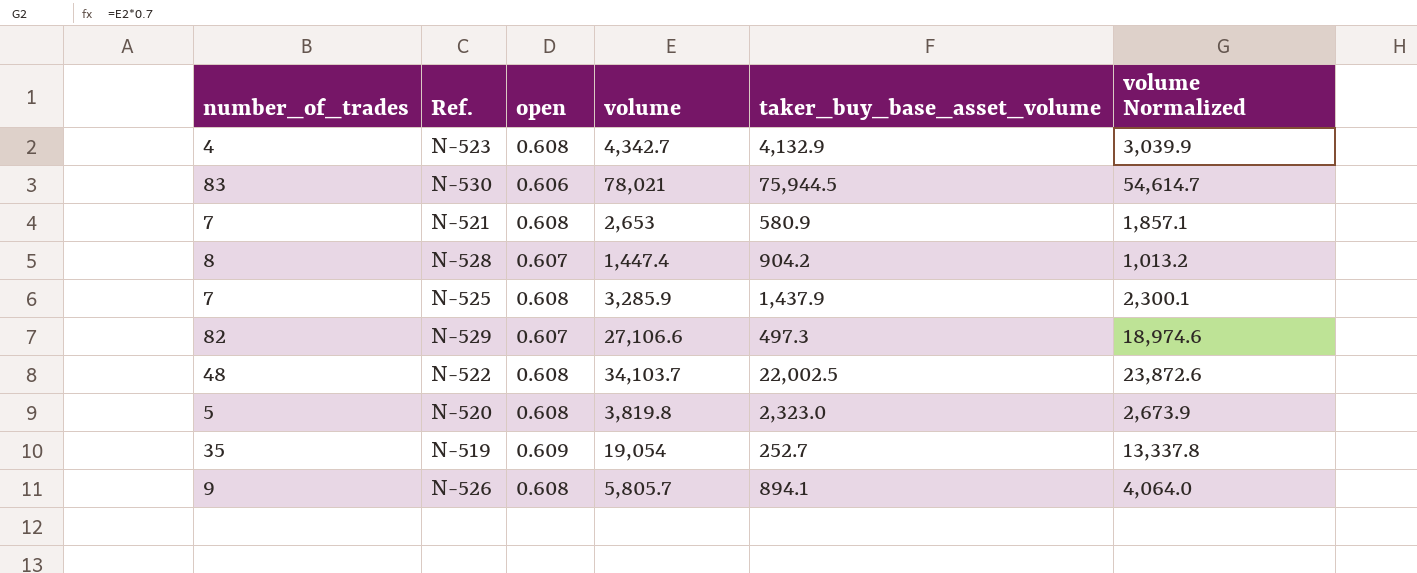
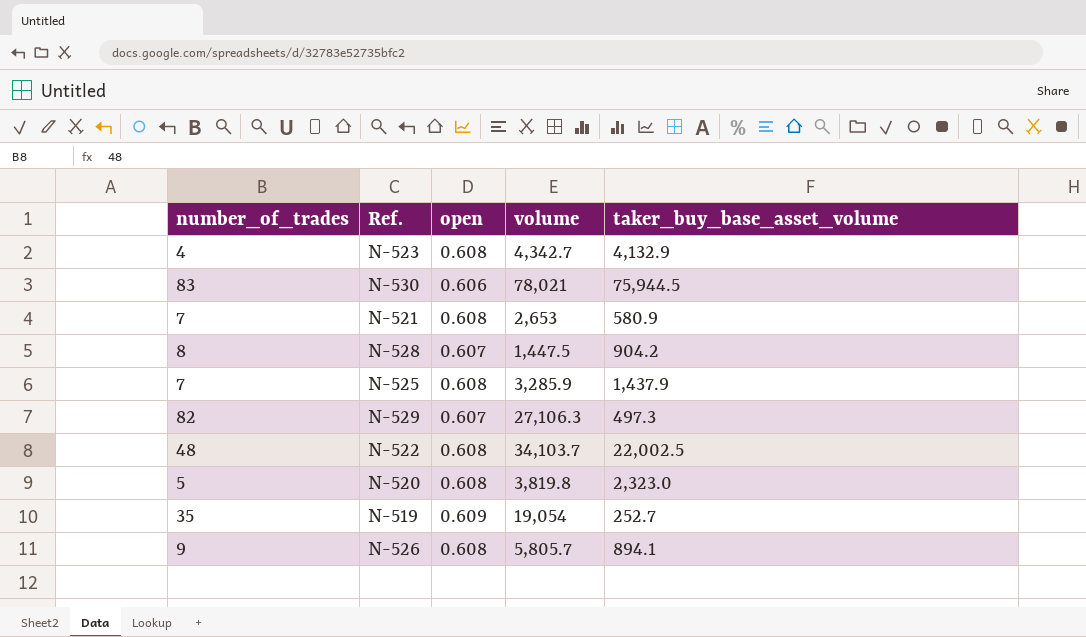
column volume Normalized | formula: [volume] * 0.7 -> none
N-528 | volume: 1,447.4 -> 1,447.5
N-529 | volume: 27,106.6 -> 27,106.3

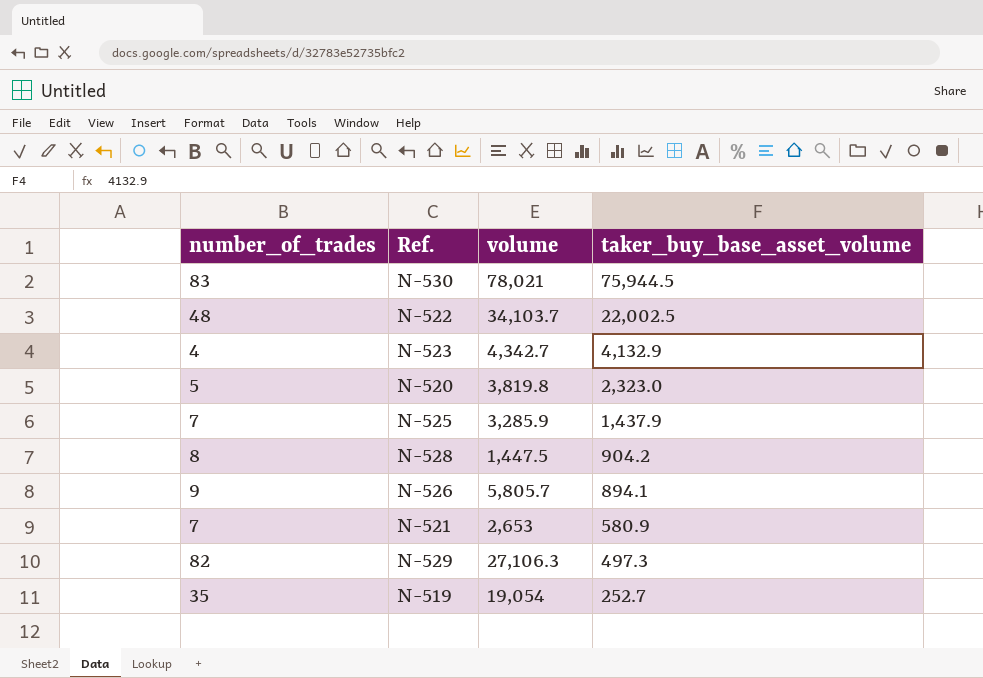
row order: none -> taker_buy_base_asset_volume descending
column open | position: 3 -> none

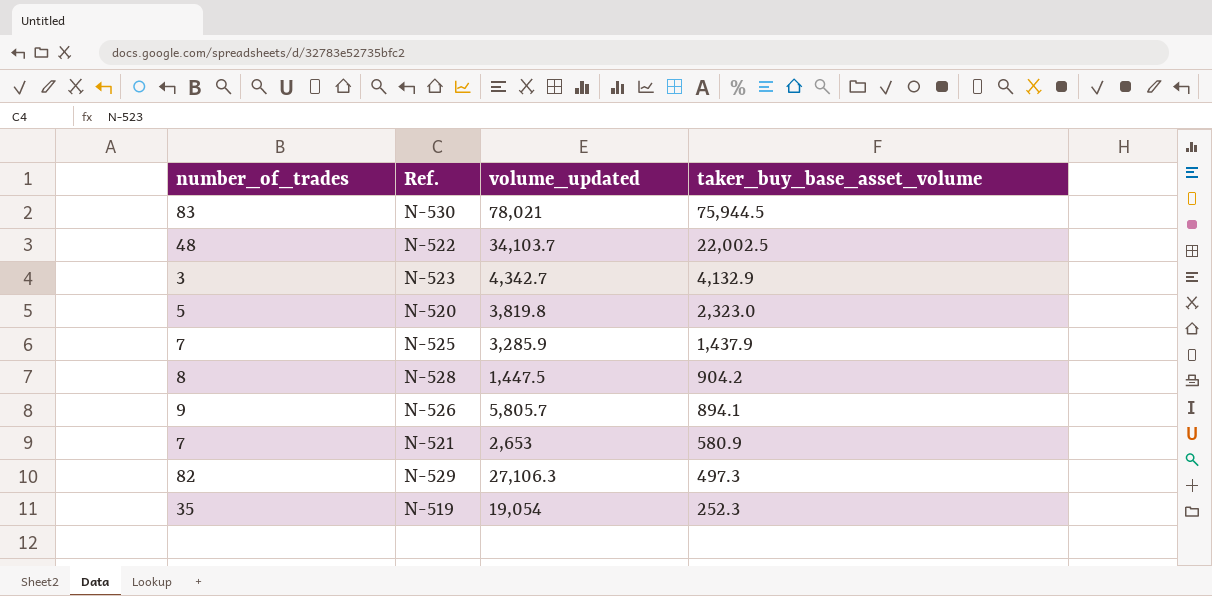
column name: volume -> volume_updated
N-523 | number_of_trades: 4 -> 3
N-519 | taker_buy_base_asset_volume: 252.7 -> 252.3

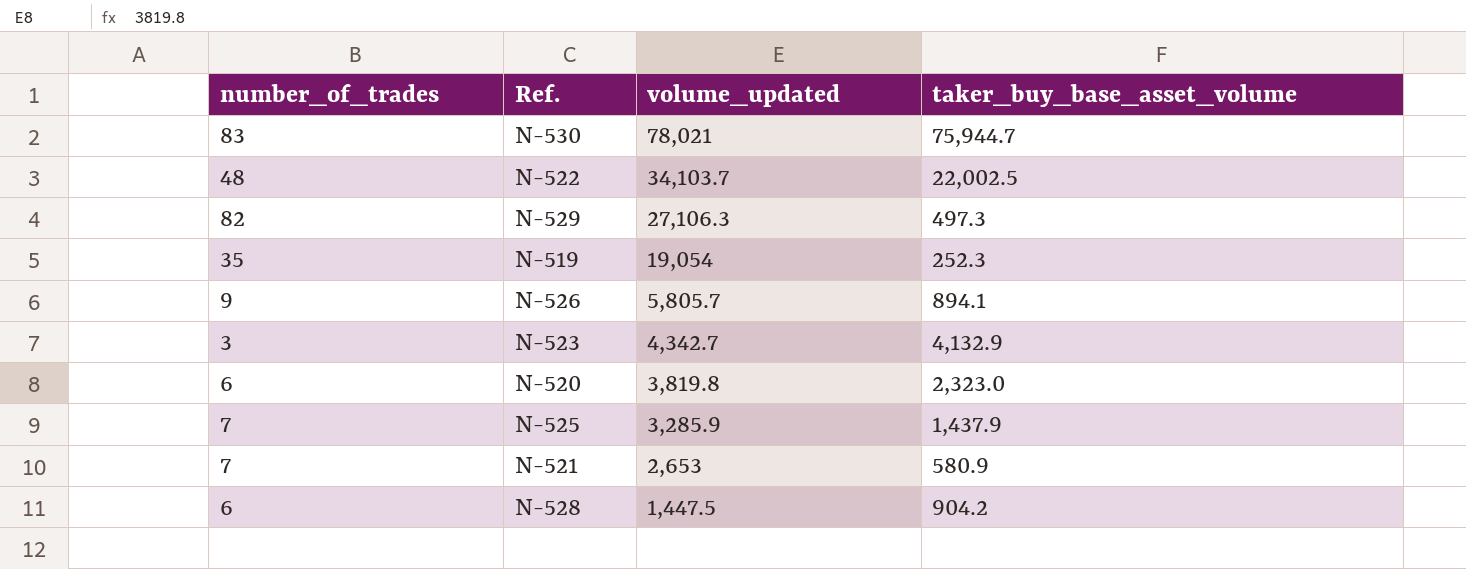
row order: taker_buy_base_asset_volume descending -> volume_updated descending
N-530 | taker_buy_base_asset_volume: 75,944.5 -> 75,944.7
N-520 | number_of_trades: 5 -> 6
N-528 | number_of_trades: 8 -> 6

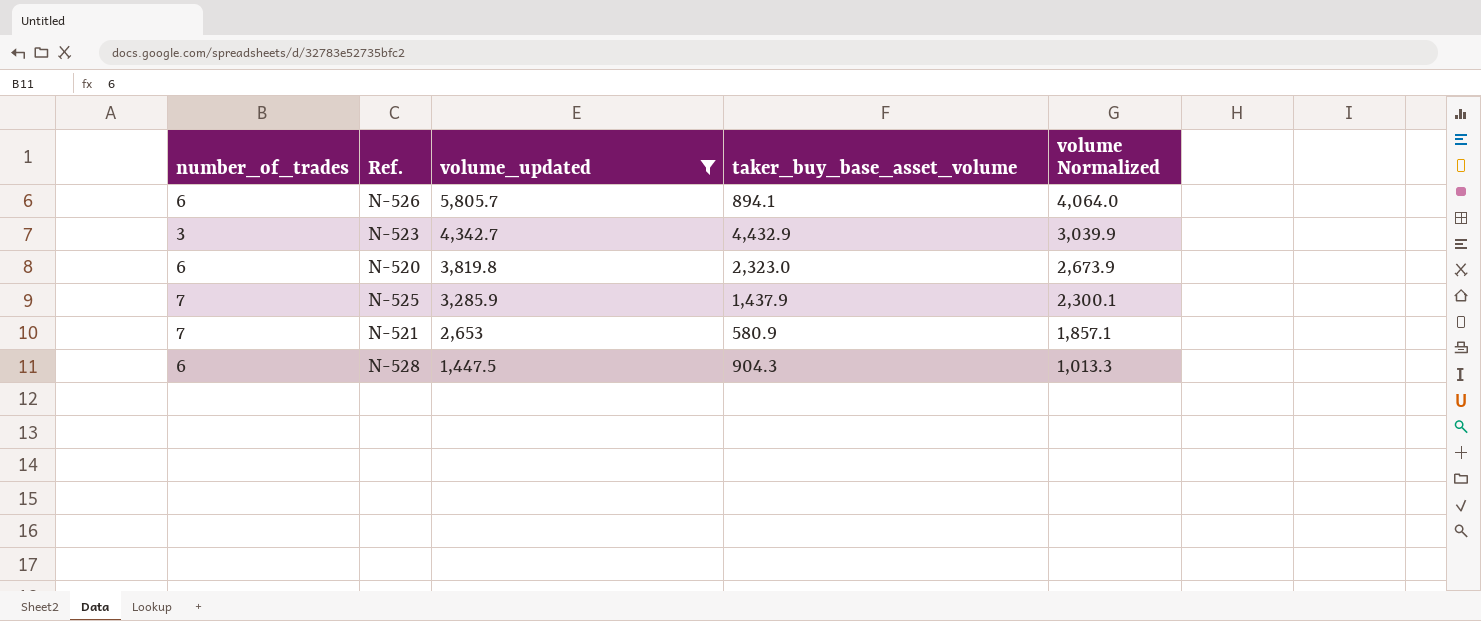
filter: none -> volume_updated <= 5,805.7
column volume Normalized | formula: none -> [volume_updated] * 0.7
N-526 | number_of_trades: 9 -> 6
N-523 | taker_buy_base_asset_volume: 4,132.9 -> 4,432.9
N-528 | taker_buy_base_asset_volume: 904.2 -> 904.3

